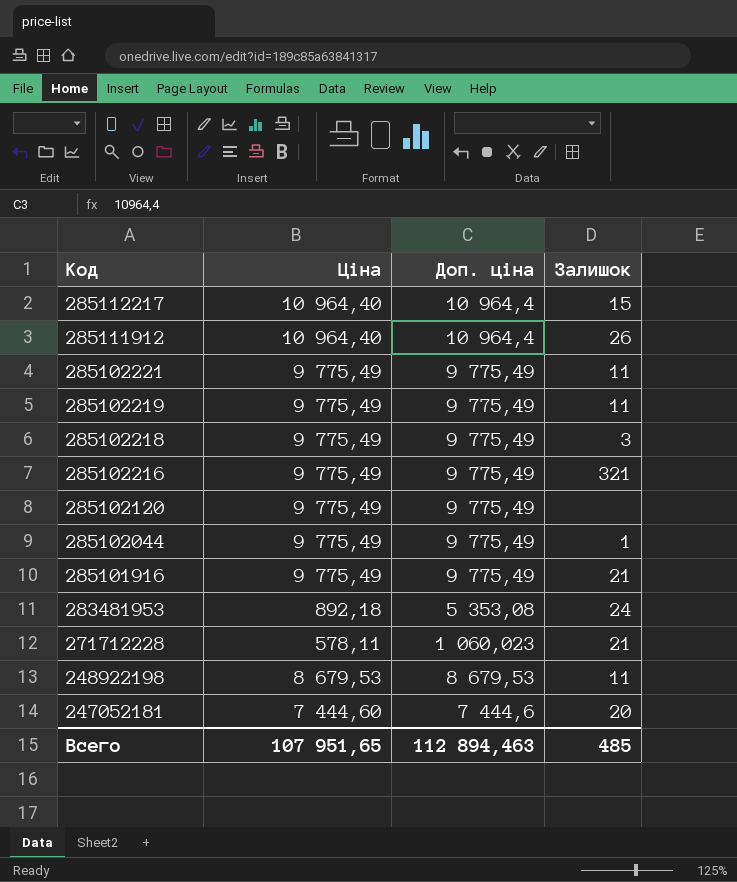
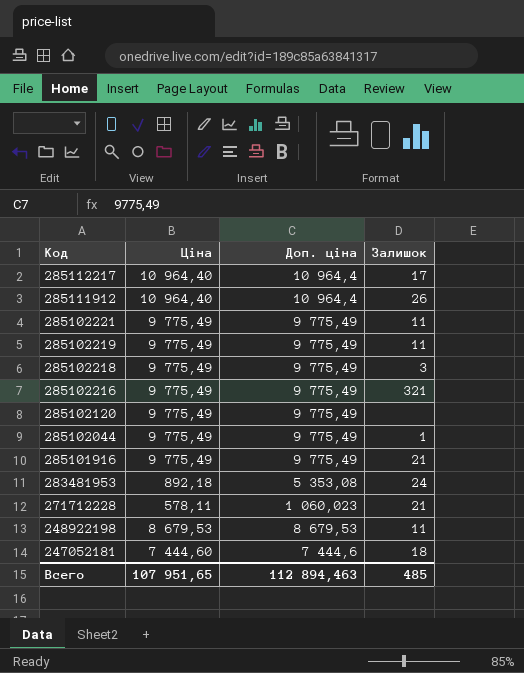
285112217 | Залишок: 15 -> 17
247052181 | Залишок: 20 -> 18

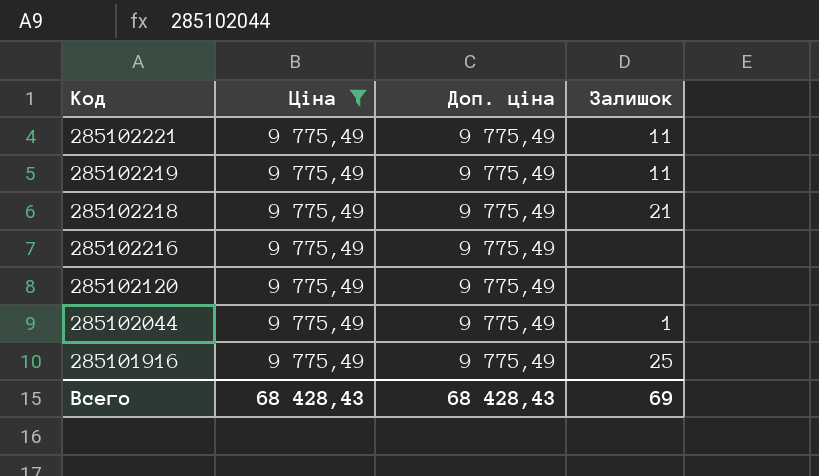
filter: none -> Ціна = 9 775,49
285102218 | Залишок: 3 -> 21
285102216 | Залишок: 321 -> none
285101916 | Залишок: 21 -> 25
Всего | Ціна: 107 951,65 -> 68 428,43
Всего | Доп. ціна: 112 894,463 -> 68 428,43
Всего | Залишок: 485 -> 69

